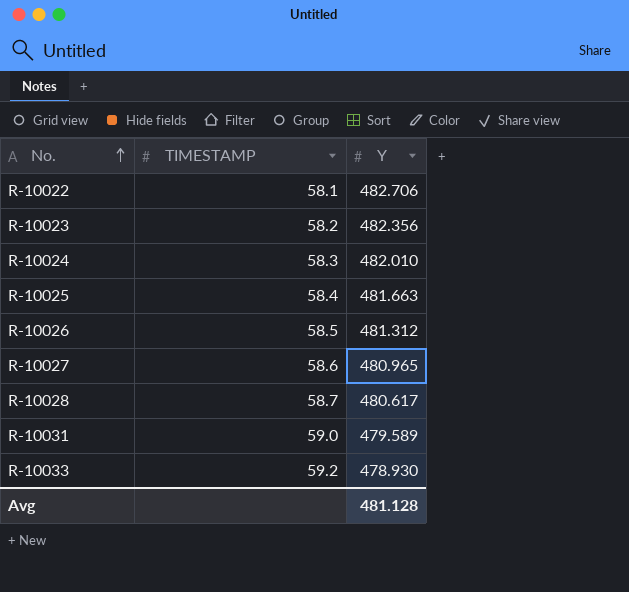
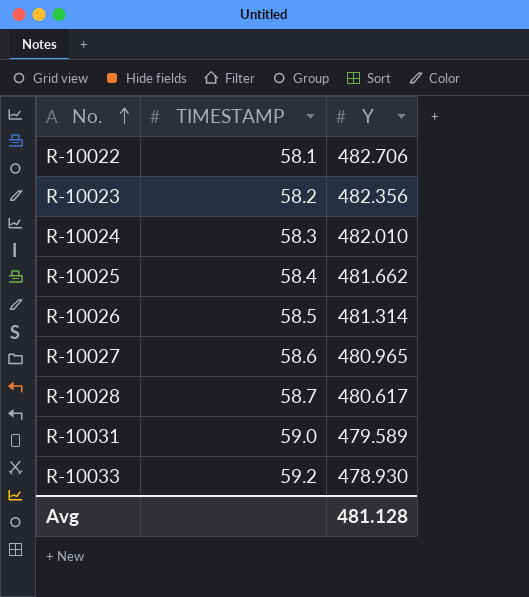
R-10025 | Y: 481.663 -> 481.662
R-10026 | Y: 481.312 -> 481.314

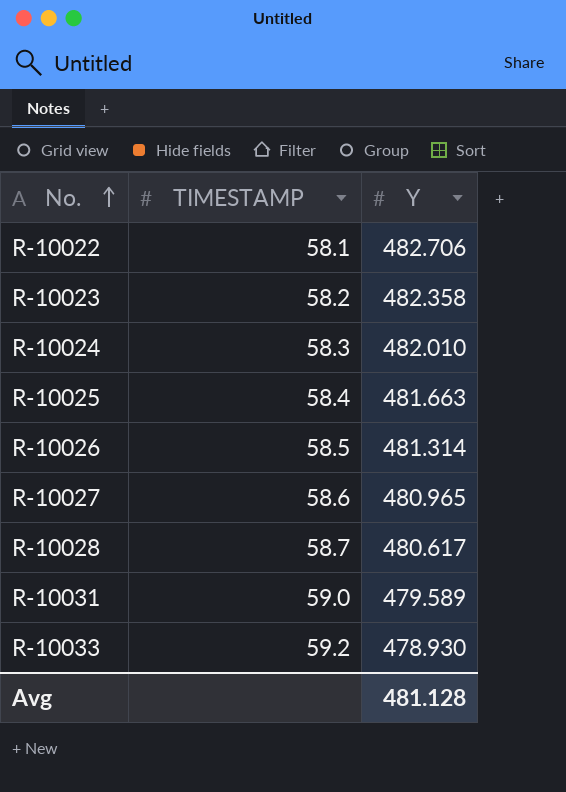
R-10023 | Y: 482.356 -> 482.358
R-10025 | Y: 481.662 -> 481.663

